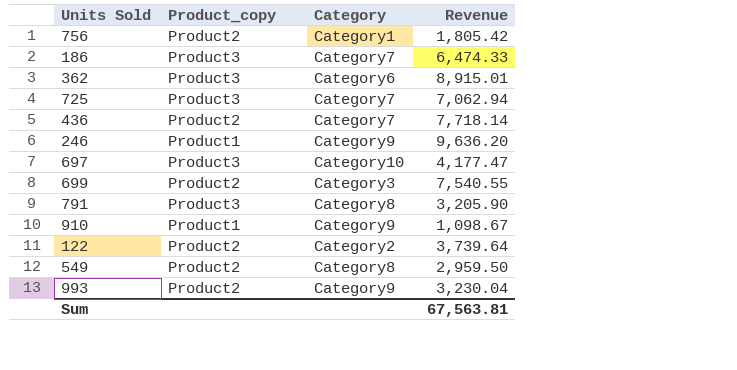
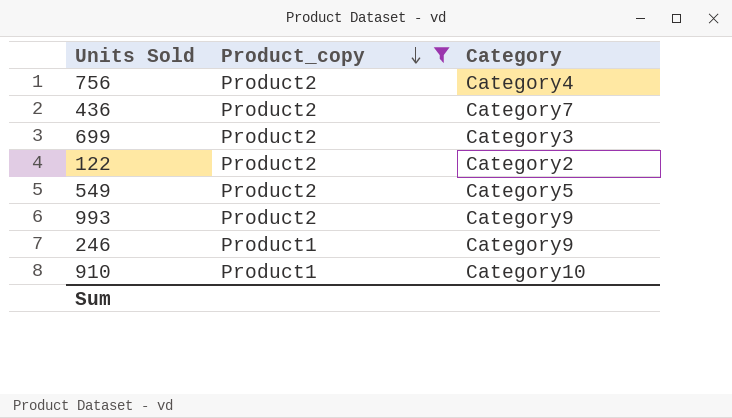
filter: none -> Product_copy != Product3
row order: none -> Product_copy descending
column Revenue | position: 4 -> none
756 | Category: Category1 -> Category4
549 | Category: Category8 -> Category5
910 | Category: Category9 -> Category10

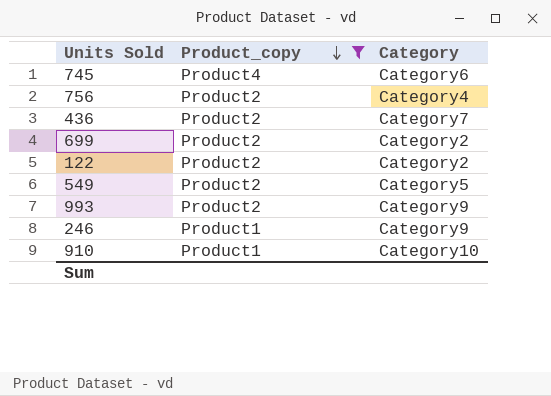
row 745: none -> Product4 | Category6
699 | Category: Category3 -> Category2

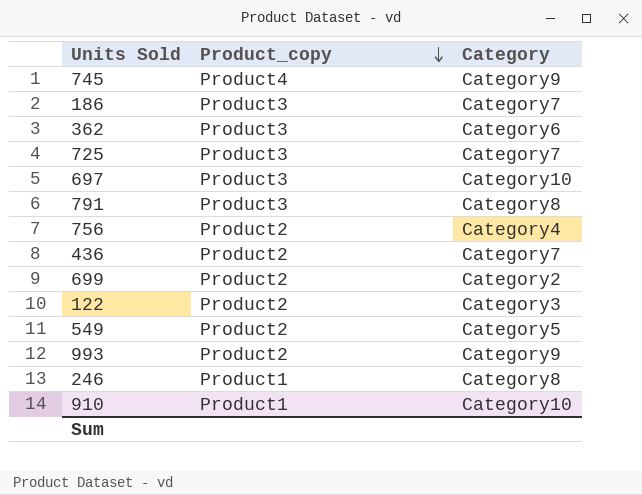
filter: Product_copy != Product3 -> none
745 | Category: Category6 -> Category9
122 | Category: Category2 -> Category3
246 | Category: Category9 -> Category8

